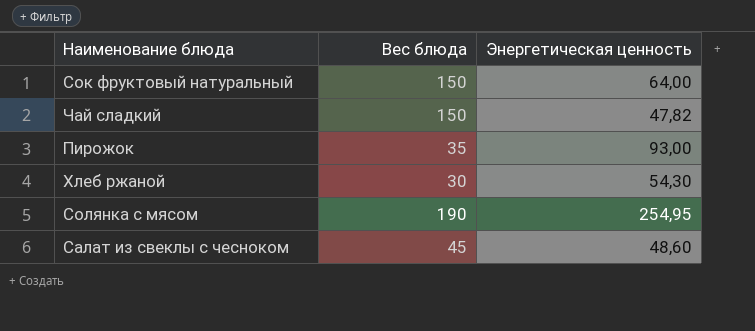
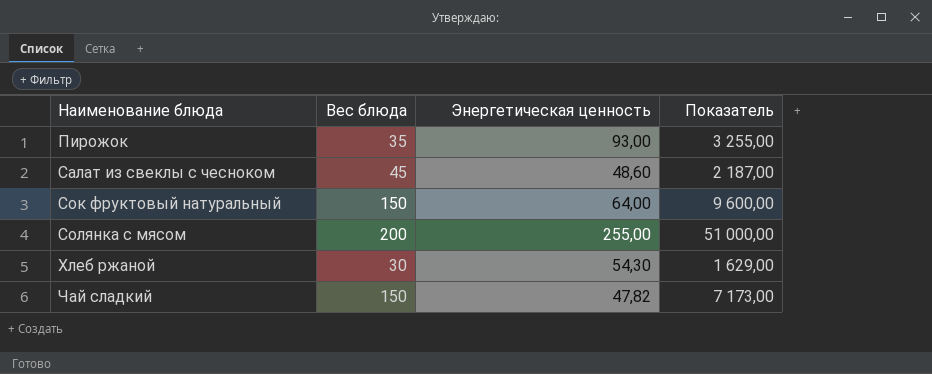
row order: none -> Наименование блюда ascending
column Показатель | formula: none -> [Вес блюда] * [Энергетическая ценность]
Солянка с мясом | Вес блюда: 190 -> 200
Солянка с мясом | Энергетическая ценность: 254,95 -> 255,00

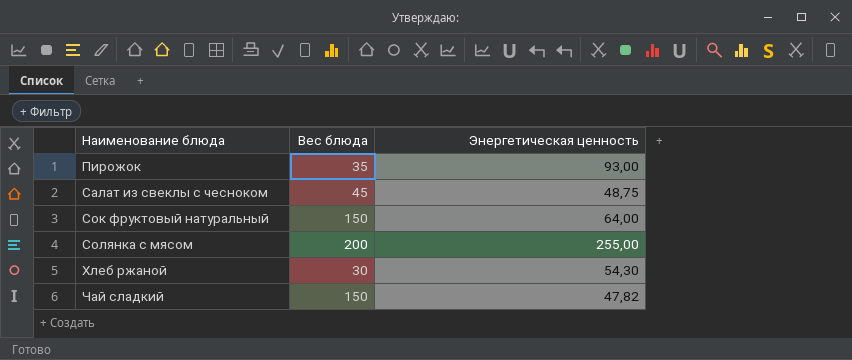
column Показатель | formula: [Вес блюда] * [Энергетическая ценность] -> none
Салат из свеклы с чесноком | Энергетическая ценность: 48,60 -> 48,75

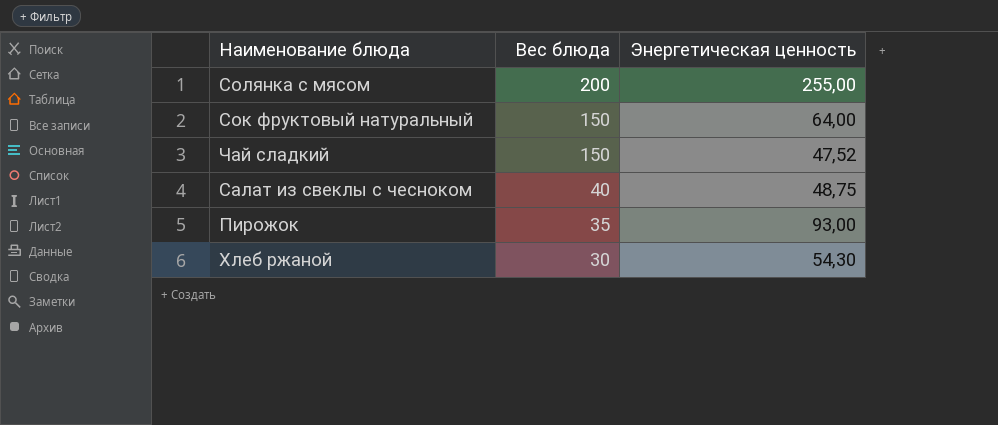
row order: Наименование блюда ascending -> Вес блюда descending
Чай сладкий | Энергетическая ценность: 47,82 -> 47,52
Салат из свеклы с чесноком | Вес блюда: 45 -> 40

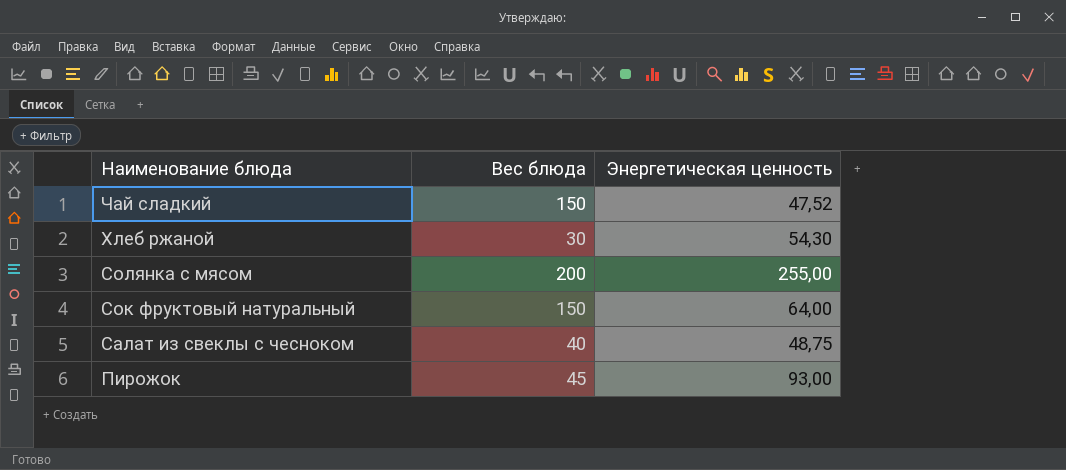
row order: Вес блюда descending -> Наименование блюда descending
Пирожок | Вес блюда: 35 -> 45

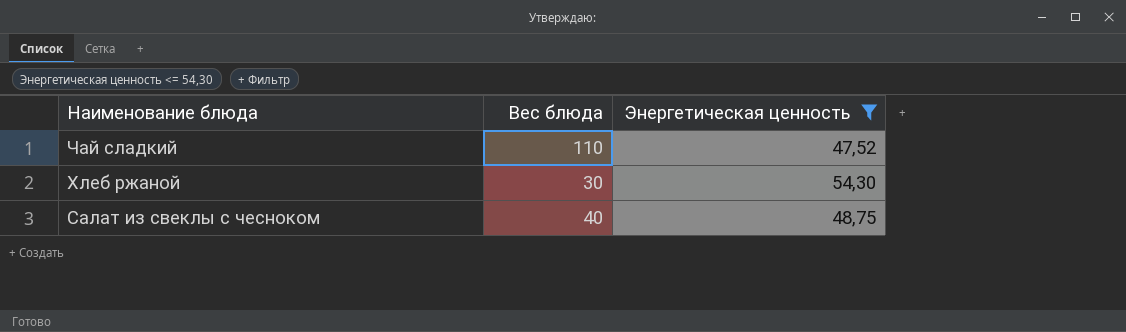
filter: none -> Энергетическая ценность <= 54,30
Чай сладкий | Вес блюда: 150 -> 110

